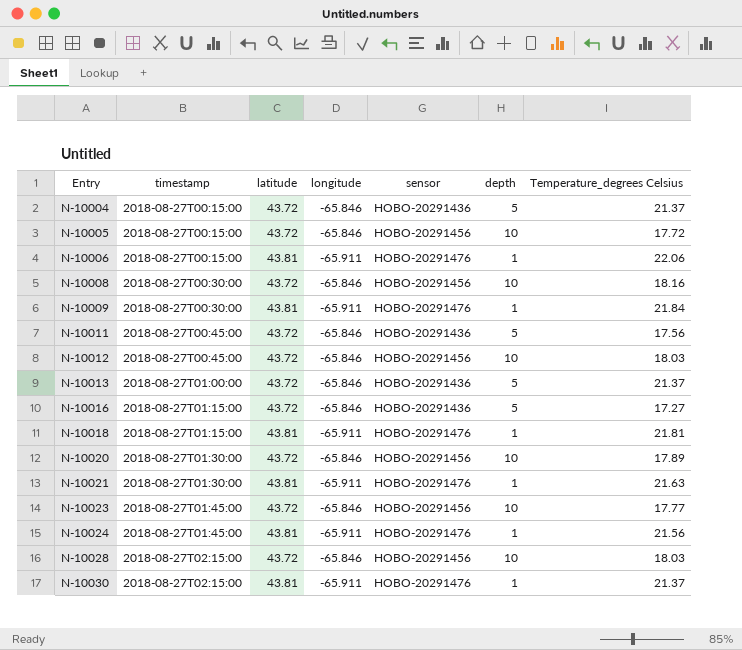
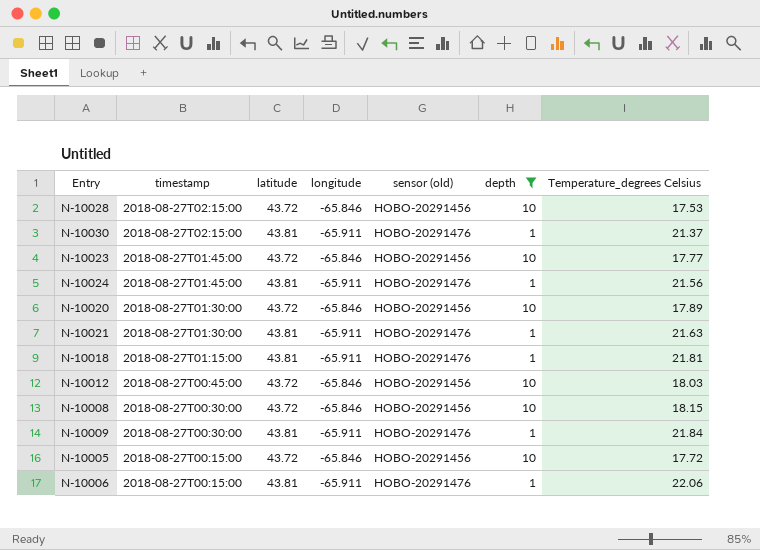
filter: none -> depth != 5
row order: Entry ascending -> timestamp descending
column name: sensor -> sensor (old)
N-10028 | Temperature_degrees Celsius: 18.03 -> 17.53
N-10008 | Temperature_degrees Celsius: 18.16 -> 18.15

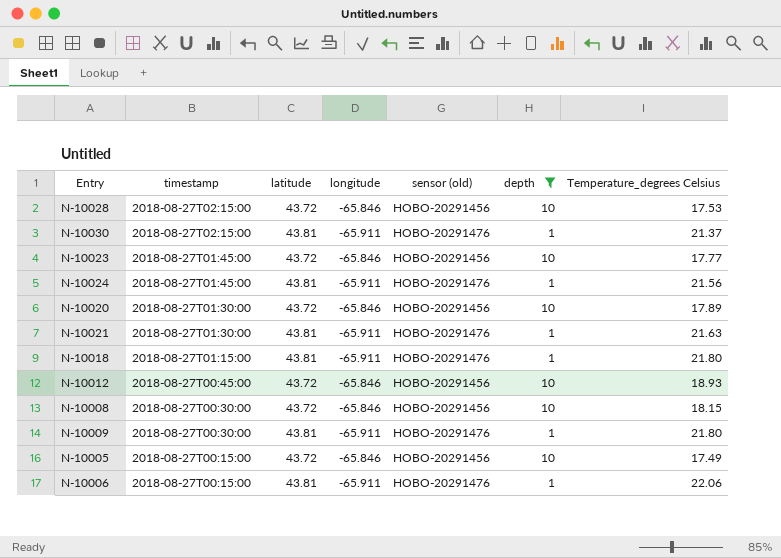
N-10018 | Temperature_degrees Celsius: 21.81 -> 21.80
N-10012 | Temperature_degrees Celsius: 18.03 -> 18.93
N-10009 | Temperature_degrees Celsius: 21.84 -> 21.80
N-10005 | Temperature_degrees Celsius: 17.72 -> 17.49

